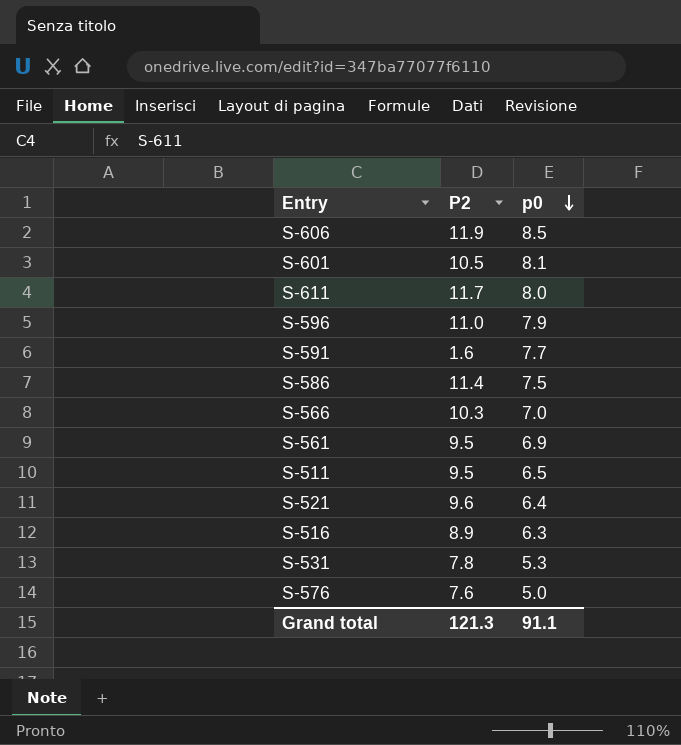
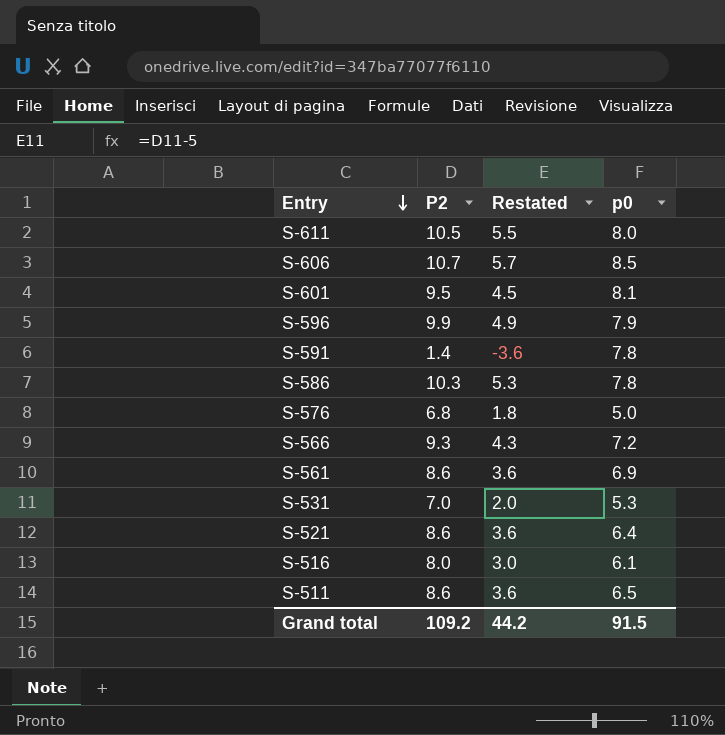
row order: p0 descending -> Entry descending
column Restated | formula: none -> [P2] - 5
S-611 | P2: 11.7 -> 10.5
S-606 | P2: 11.9 -> 10.7
S-601 | P2: 10.5 -> 9.5
S-596 | P2: 11.0 -> 9.9
S-591 | P2: 1.6 -> 1.4
S-591 | p0: 7.7 -> 7.8
S-586 | P2: 11.4 -> 10.3
S-586 | p0: 7.5 -> 7.8
S-576 | P2: 7.6 -> 6.8
S-566 | P2: 10.3 -> 9.3
S-566 | p0: 7.0 -> 7.2
S-561 | P2: 9.5 -> 8.6
S-531 | P2: 7.8 -> 7.0
S-521 | P2: 9.6 -> 8.6
S-516 | P2: 8.9 -> 8.0
S-516 | p0: 6.3 -> 6.1
S-511 | P2: 9.5 -> 8.6
Grand total | P2: 121.3 -> 109.2
Grand total | p0: 91.1 -> 91.5

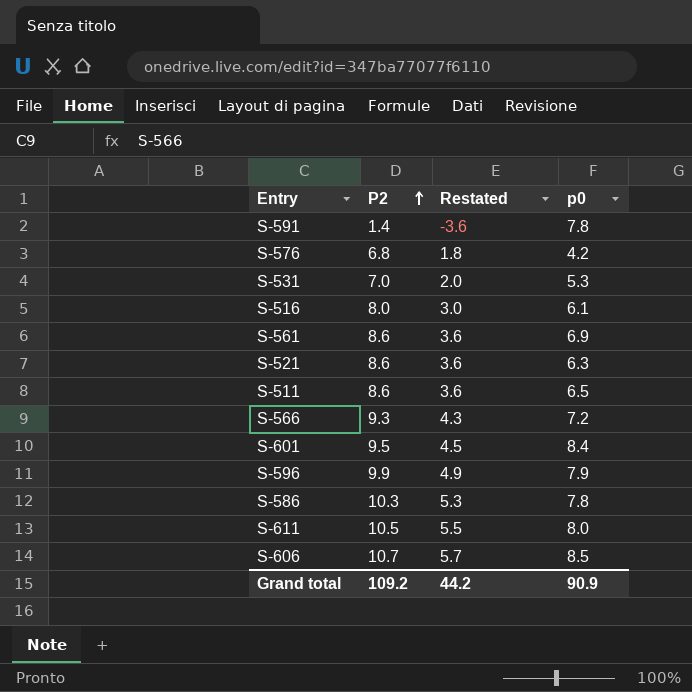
row order: Entry descending -> P2 ascending
S-576 | p0: 5.0 -> 4.2
S-521 | p0: 6.4 -> 6.3
S-601 | p0: 8.1 -> 8.4
Grand total | p0: 91.5 -> 90.9

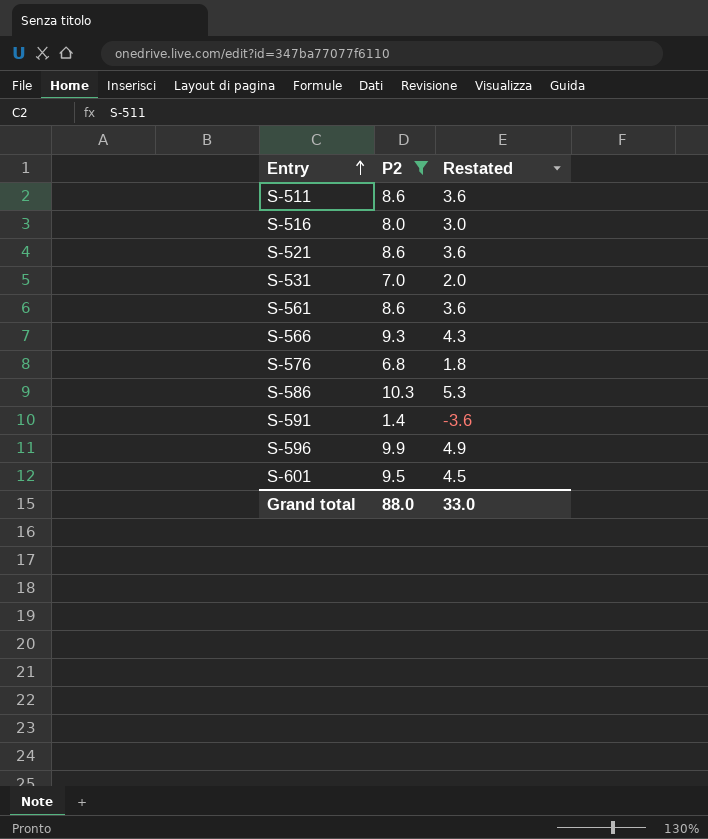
filter: none -> P2 <= 10.3
row order: P2 ascending -> Entry ascending
column p0 | position: 4 -> none
Grand total | P2: 109.2 -> 88.0
Grand total | Restated: 44.2 -> 33.0

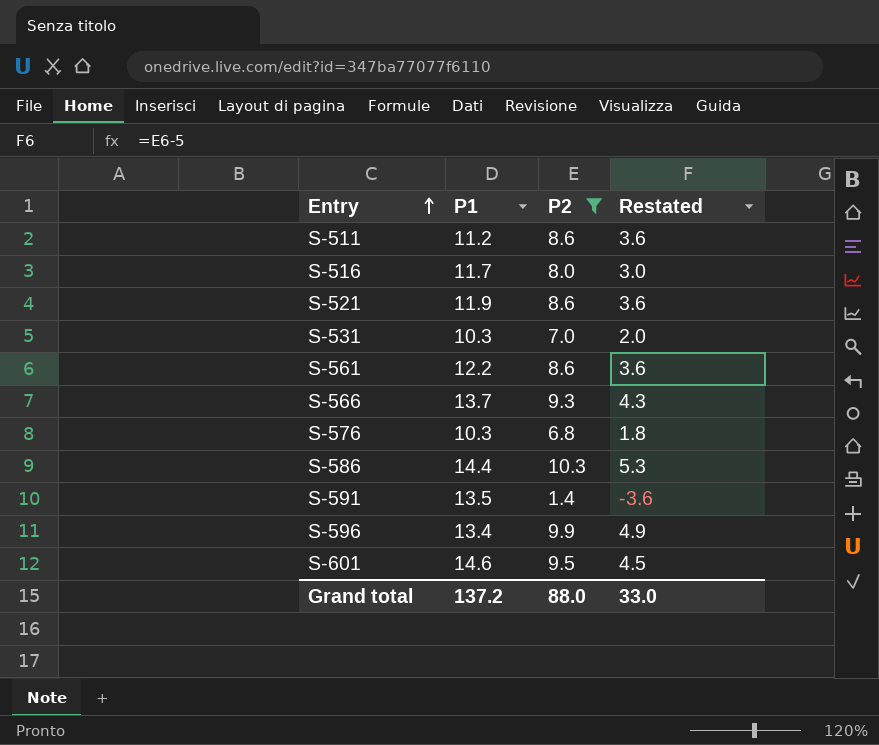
column P1 | position: none -> 2

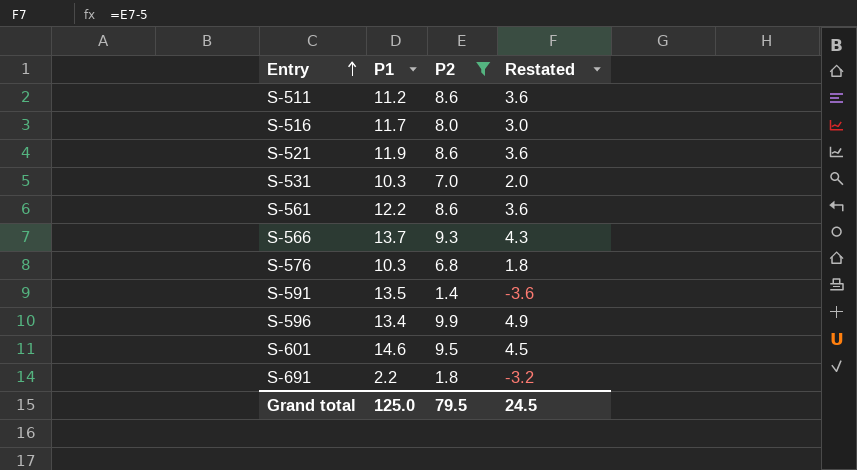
row S-586: 14.4 | 10.3 | 5.3 -> none
row S-691: none -> 2.2 | 1.8 | -3.2
Grand total | P1: 137.2 -> 125.0
Grand total | P2: 88.0 -> 79.5
Grand total | Restated: 33.0 -> 24.5

